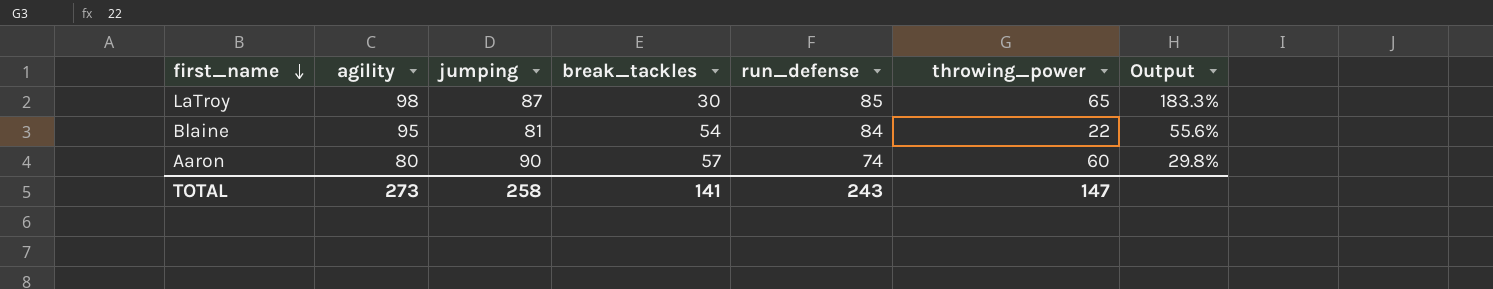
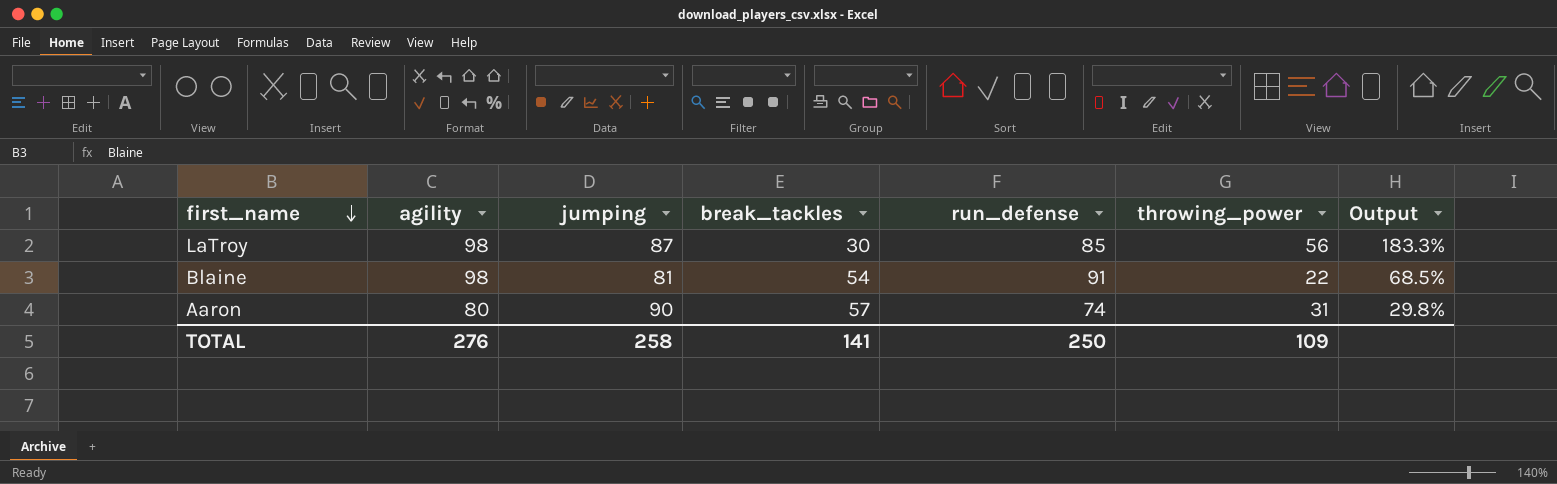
LaTroy | throwing_power: 65 -> 56
Blaine | agility: 95 -> 98
Blaine | run_defense: 84 -> 91
Blaine | Output: 55.6% -> 68.5%
Aaron | throwing_power: 60 -> 31
TOTAL | agility: 273 -> 276
TOTAL | run_defense: 243 -> 250
TOTAL | throwing_power: 147 -> 109

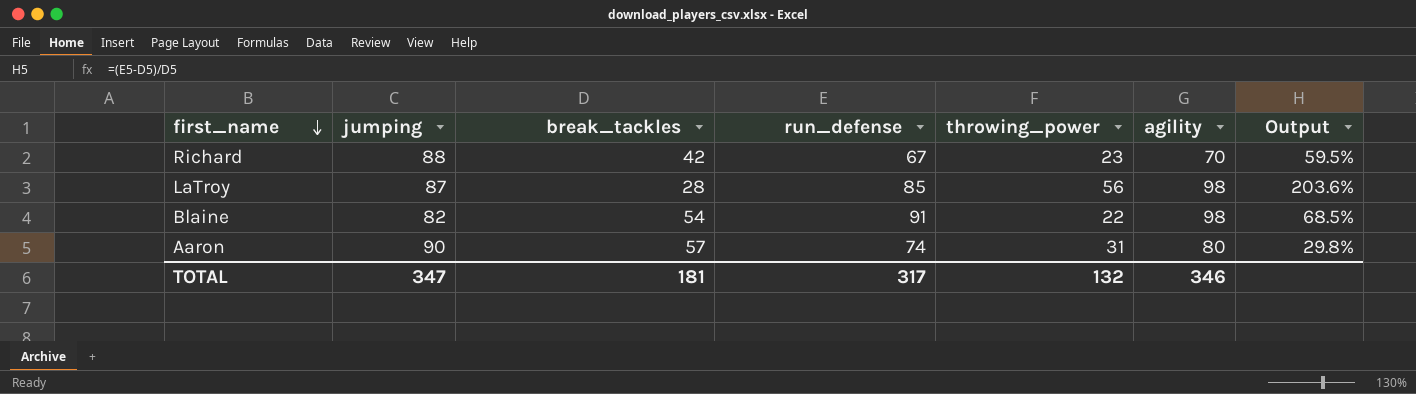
column agility | position: 2 -> 6
row Richard: none -> 88 | 42 | 67 | 23 | 70 | 59.5%
LaTroy | break_tackles: 30 -> 28
LaTroy | Output: 183.3% -> 203.6%
Blaine | jumping: 81 -> 82
TOTAL | jumping: 258 -> 347
TOTAL | break_tackles: 141 -> 181
TOTAL | run_defense: 250 -> 317
TOTAL | throwing_power: 109 -> 132
TOTAL | agility: 276 -> 346

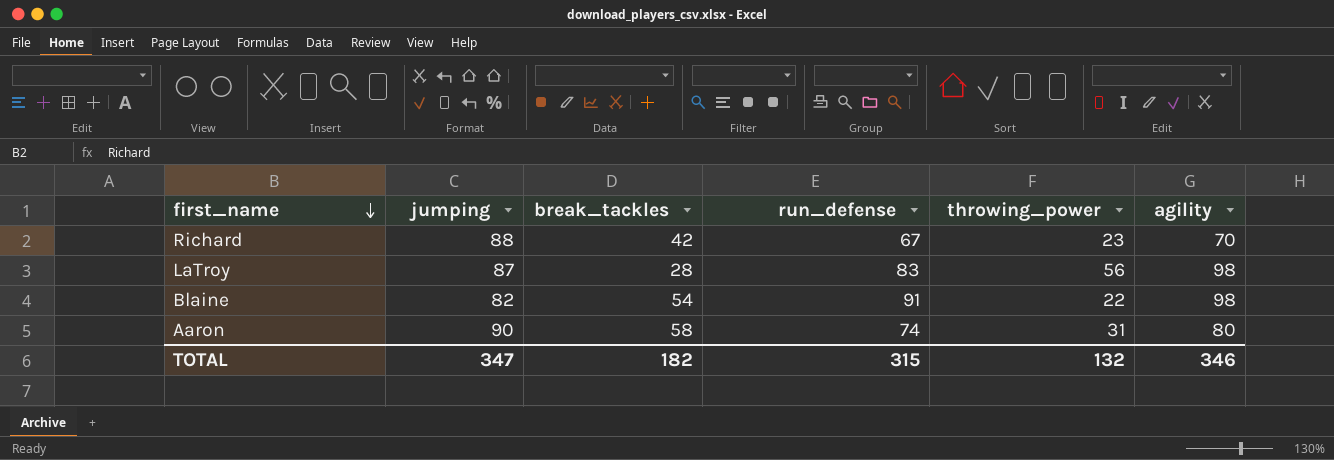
column Output | formula: ([run_defense] - [break_tackles]) / [break_tackles] -> none
LaTroy | run_defense: 85 -> 83
Aaron | break_tackles: 57 -> 58
TOTAL | break_tackles: 181 -> 182
TOTAL | run_defense: 317 -> 315

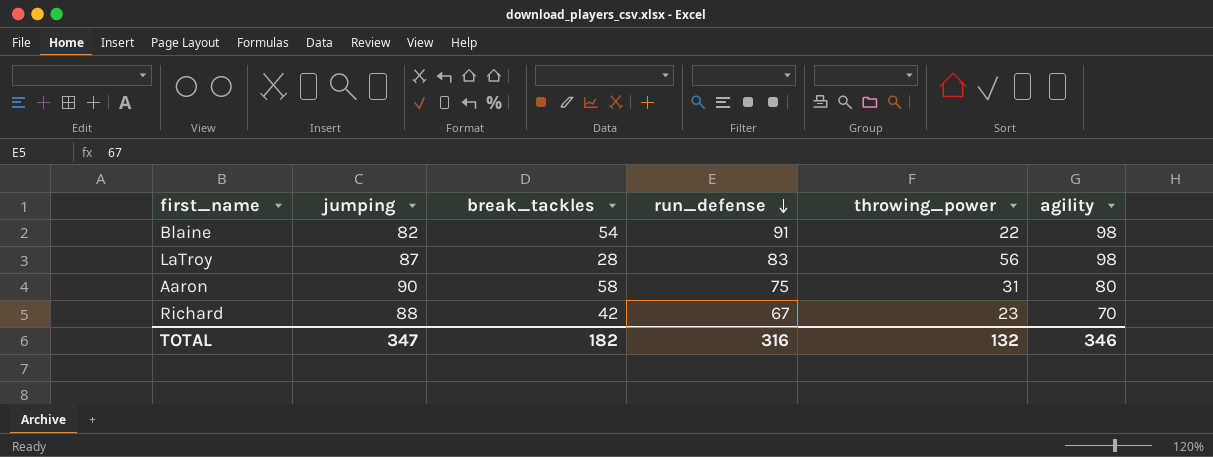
row order: first_name descending -> run_defense descending
Aaron | run_defense: 74 -> 75
TOTAL | run_defense: 315 -> 316

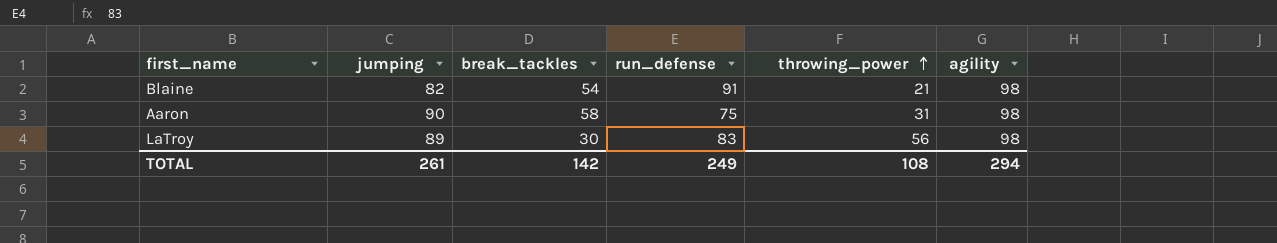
row order: run_defense descending -> throwing_power ascending
row Richard: 88 | 42 | 67 | 23 | 70 -> none
Blaine | throwing_power: 22 -> 21
Aaron | agility: 80 -> 98
LaTroy | jumping: 87 -> 89
LaTroy | break_tackles: 28 -> 30
TOTAL | jumping: 347 -> 261
TOTAL | break_tackles: 182 -> 142
TOTAL | run_defense: 316 -> 249
TOTAL | throwing_power: 132 -> 108
TOTAL | agility: 346 -> 294

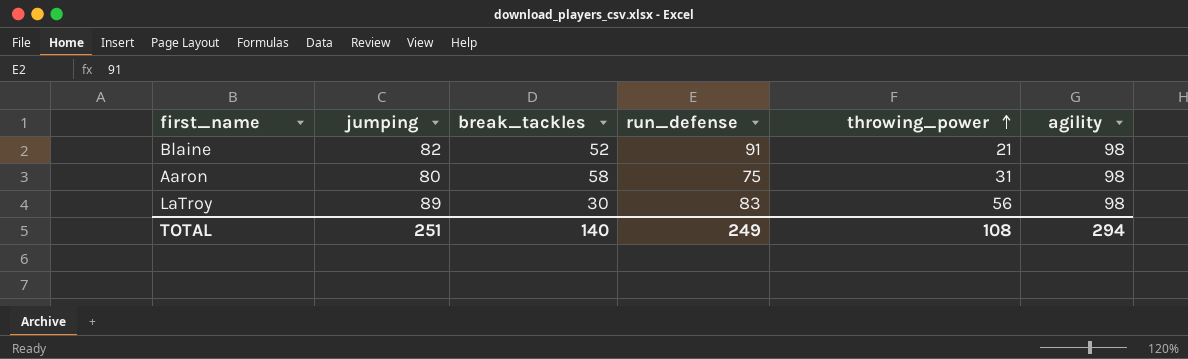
Blaine | break_tackles: 54 -> 52
Aaron | jumping: 90 -> 80
TOTAL | jumping: 261 -> 251
TOTAL | break_tackles: 142 -> 140

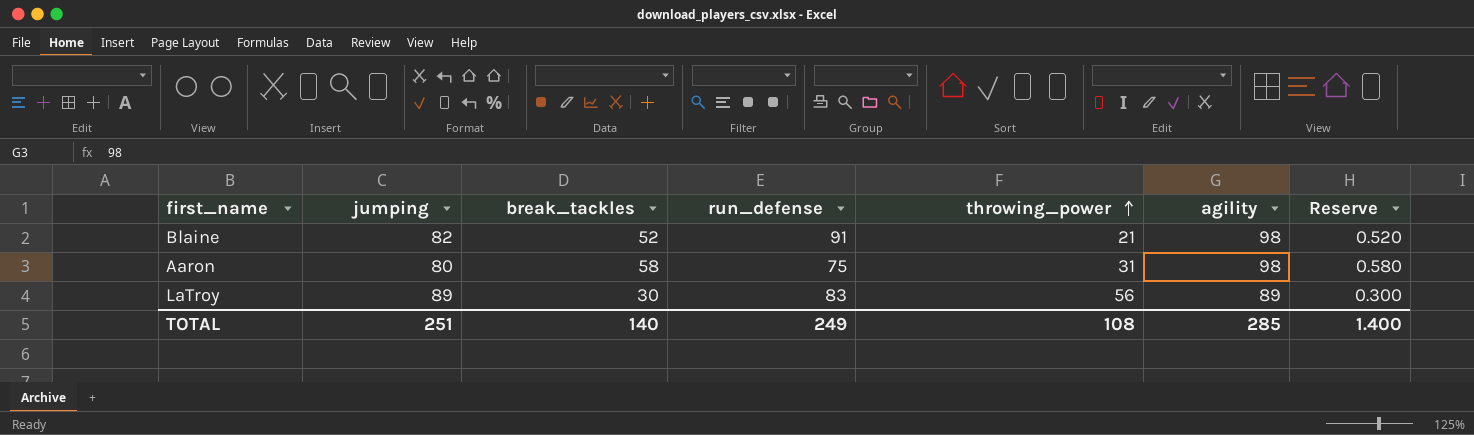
column Reserve | formula: none -> [break_tackles] * 0.01
LaTroy | agility: 98 -> 89
TOTAL | agility: 294 -> 285

